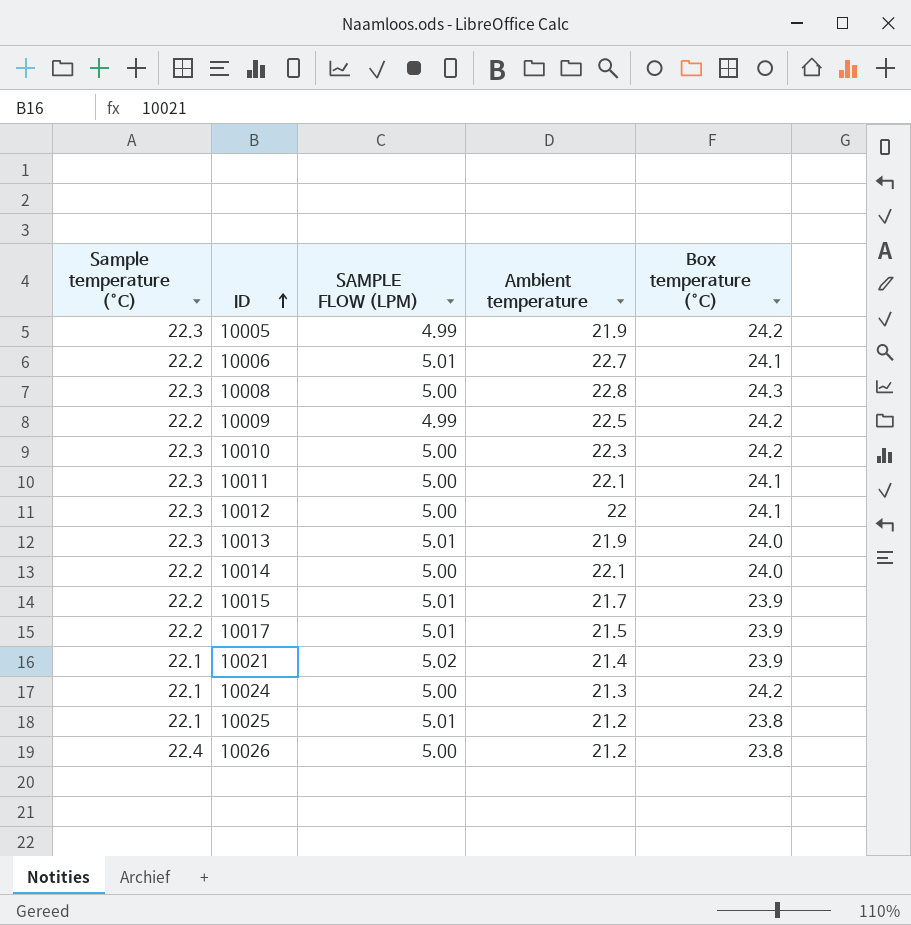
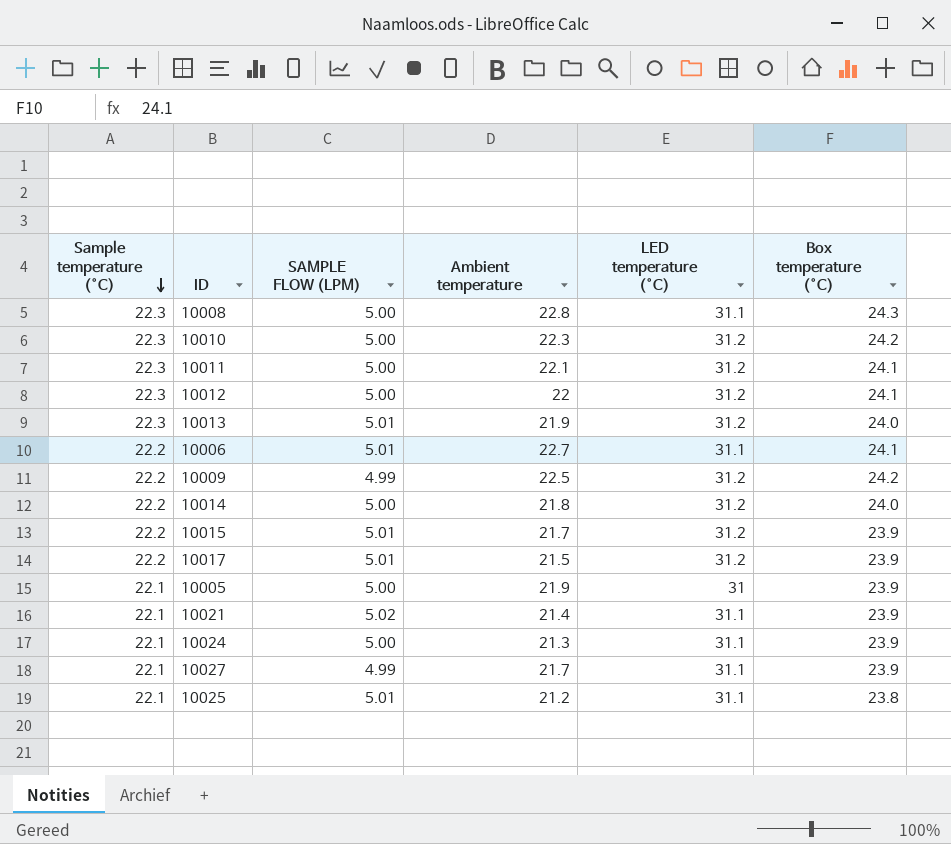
row order: ID ascending -> Sample temperature (°C) descending
column LED temperature (°C) | position: none -> 5
row 10026: 22.4 | 5.00 | 21.2 | 23.8 -> none
10014 | Ambient temperature: 22.1 -> 21.8
10005 | Sample temperature (°C): 22.3 -> 22.1
10005 | SAMPLE FLOW (LPM): 4.99 -> 5.00
10005 | Box temperature (°C): 24.2 -> 23.9
10024 | Box temperature (°C): 24.2 -> 23.9
row 10027: none -> 22.1 | 4.99 | 21.7 | 31.1 | 23.9

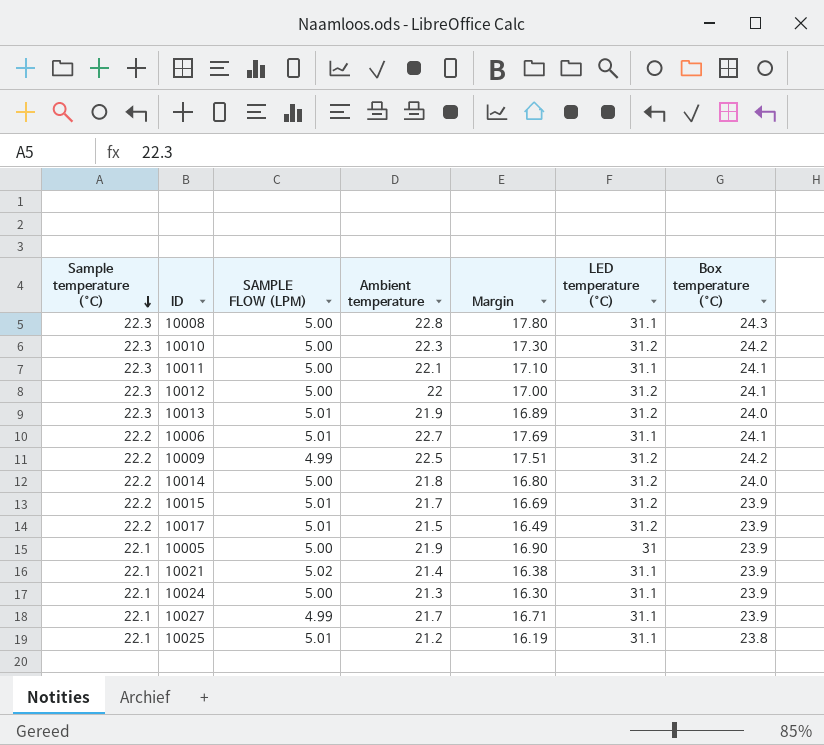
column Margin | formula: none -> [Ambient temperature] - [SAMPLE FLOW (LPM)]
10011 | LED temperature (°C): 31.2 -> 31.1

